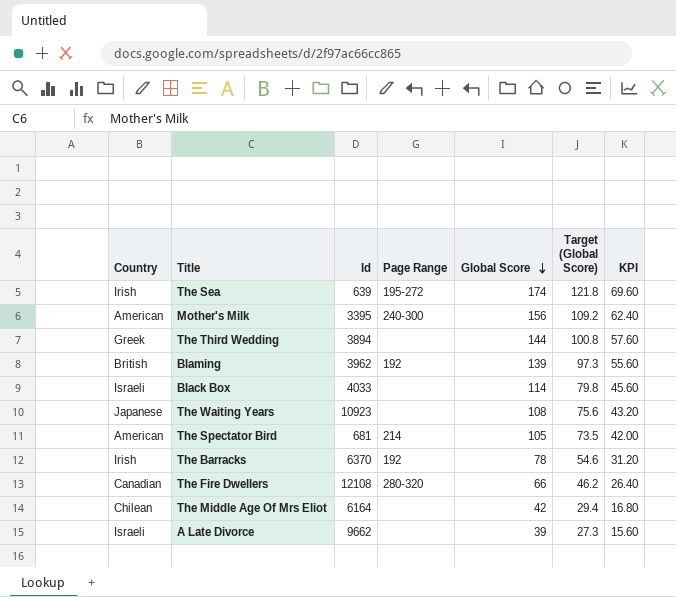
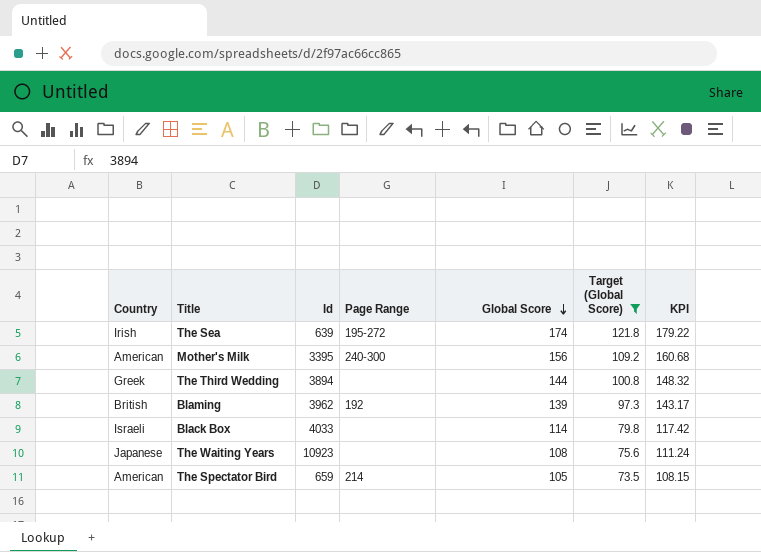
filter: none -> Target (Global Score) >= 73.5
column KPI | formula: [Global Score] * 0.4 -> [Global Score] * 1.03
The Spectator Bird | Id: 681 -> 659

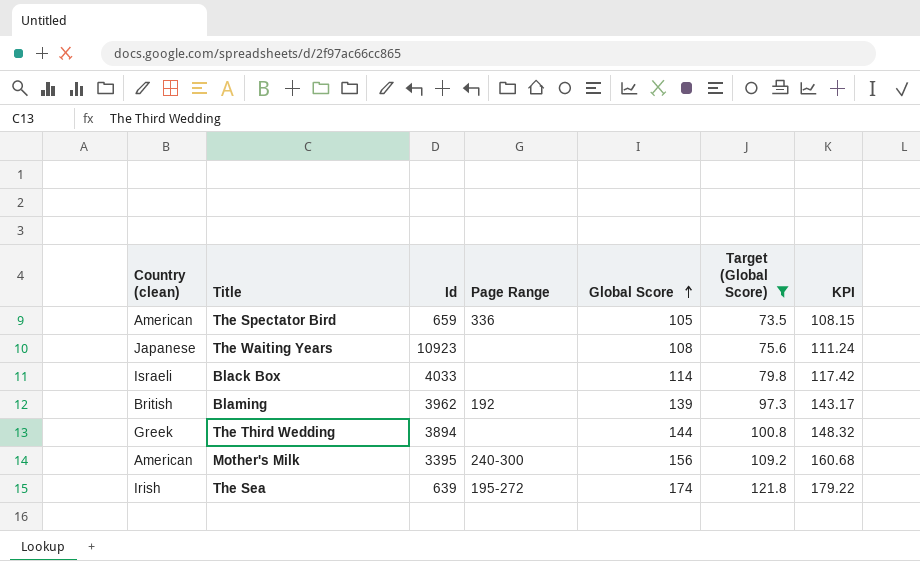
row order: Global Score descending -> Global Score ascending
column name: Country -> Country (clean)
The Spectator Bird | Page Range: 214 -> 336

